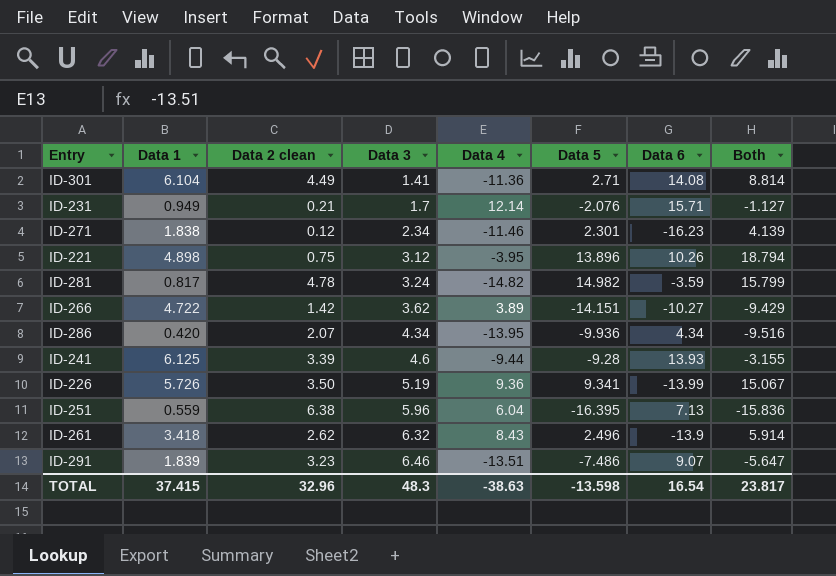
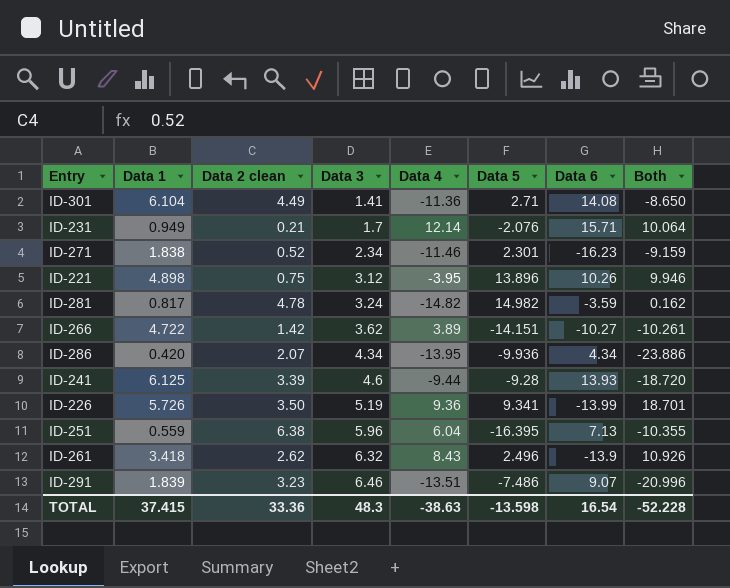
column Both | formula: [Data 1] + [Data 5] -> [Data 4] + [Data 5]
ID-271 | Data 2 clean: 0.12 -> 0.52
TOTAL | Data 2 clean: 32.96 -> 33.36
TOTAL | Both: 23.817 -> -52.228

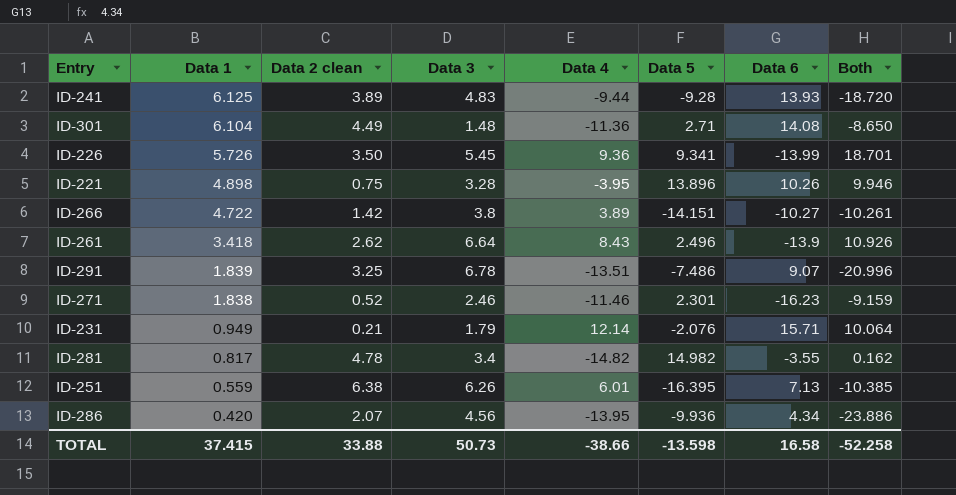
row order: Data 3 ascending -> Data 1 descending
ID-241 | Data 2 clean: 3.39 -> 3.89
ID-241 | Data 3: 4.6 -> 4.83
ID-301 | Data 3: 1.41 -> 1.48
ID-226 | Data 3: 5.19 -> 5.45
ID-221 | Data 3: 3.12 -> 3.28
ID-266 | Data 3: 3.62 -> 3.8
ID-261 | Data 3: 6.32 -> 6.64
ID-291 | Data 2 clean: 3.23 -> 3.25
ID-291 | Data 3: 6.46 -> 6.78
ID-271 | Data 3: 2.34 -> 2.46
ID-231 | Data 3: 1.7 -> 1.79
ID-281 | Data 3: 3.24 -> 3.4
ID-281 | Data 6: -3.59 -> -3.55
ID-251 | Data 3: 5.96 -> 6.26
ID-251 | Data 4: 6.04 -> 6.01
ID-251 | Both: -10.355 -> -10.385
ID-286 | Data 3: 4.34 -> 4.56
TOTAL | Data 2 clean: 33.36 -> 33.88
TOTAL | Data 3: 48.3 -> 50.73
TOTAL | Data 4: -38.63 -> -38.66
TOTAL | Data 6: 16.54 -> 16.58
TOTAL | Both: -52.228 -> -52.258

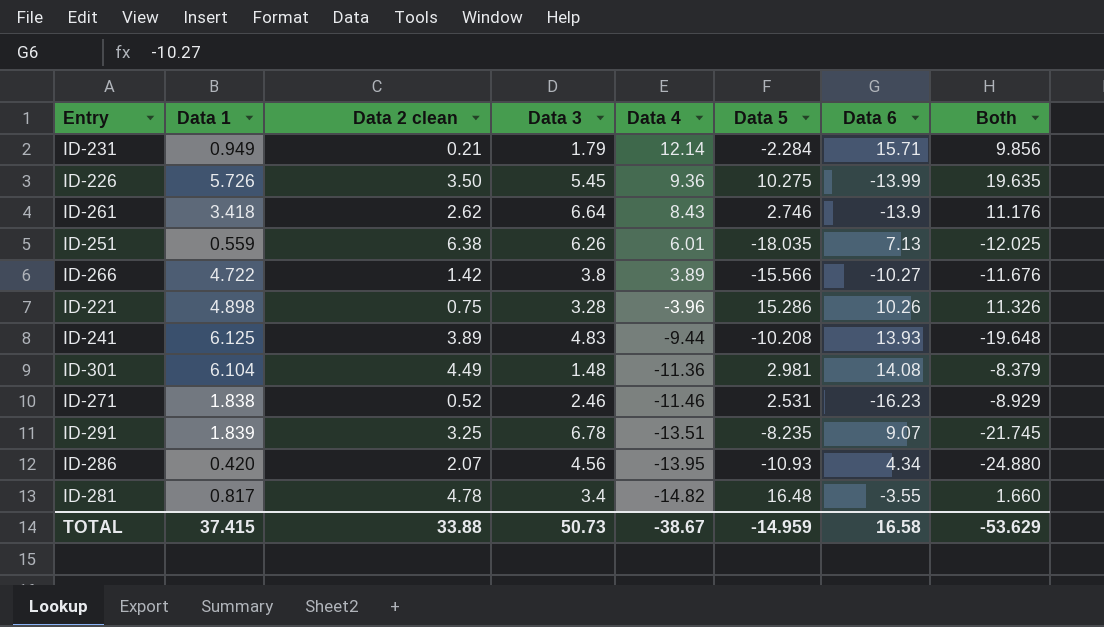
row order: Data 1 descending -> Data 4 descending
ID-231 | Data 5: -2.076 -> -2.284
ID-231 | Both: 10.064 -> 9.856
ID-226 | Data 5: 9.341 -> 10.275
ID-226 | Both: 18.701 -> 19.635
ID-261 | Data 5: 2.496 -> 2.746
ID-261 | Both: 10.926 -> 11.176
ID-251 | Data 5: -16.395 -> -18.035
ID-251 | Both: -10.385 -> -12.025
ID-266 | Data 5: -14.151 -> -15.566
ID-266 | Both: -10.261 -> -11.676
ID-221 | Data 4: -3.95 -> -3.96
ID-221 | Data 5: 13.896 -> 15.286
ID-221 | Both: 9.946 -> 11.326
ID-241 | Data 5: -9.28 -> -10.208
ID-241 | Both: -18.720 -> -19.648
ID-301 | Data 5: 2.71 -> 2.981
ID-301 | Both: -8.650 -> -8.379
ID-271 | Data 5: 2.301 -> 2.531
ID-271 | Both: -9.159 -> -8.929
ID-291 | Data 5: -7.486 -> -8.235
ID-291 | Both: -20.996 -> -21.745
ID-286 | Data 5: -9.936 -> -10.93
ID-286 | Both: -23.886 -> -24.880
ID-281 | Data 5: 14.982 -> 16.48
ID-281 | Both: 0.162 -> 1.660
TOTAL | Data 4: -38.66 -> -38.67
TOTAL | Data 5: -13.598 -> -14.959
TOTAL | Both: -52.258 -> -53.629

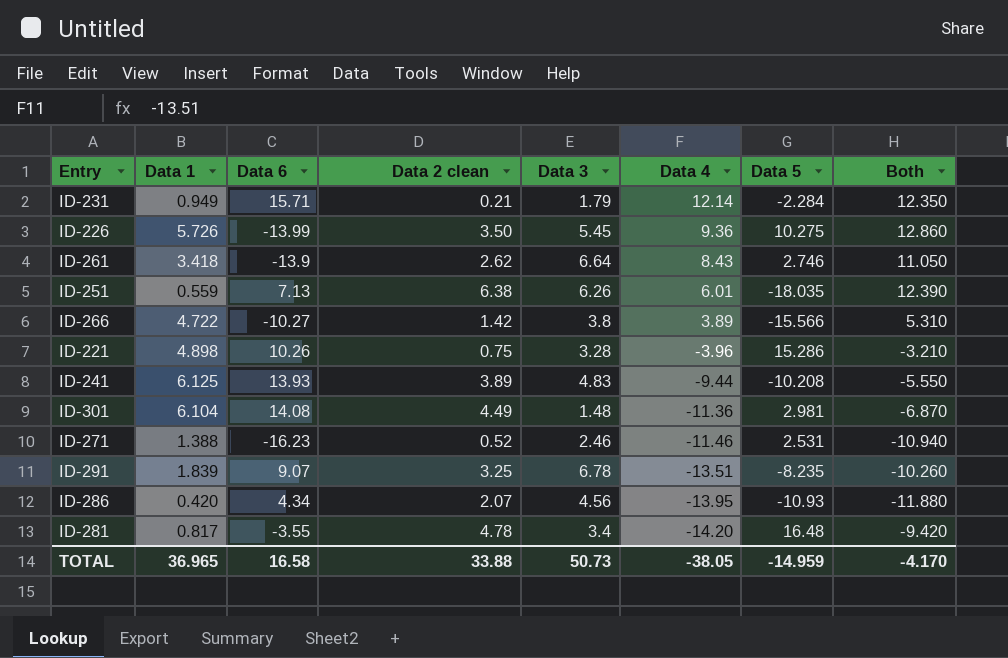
column Data 6 | position: 7 -> 3
column Both | formula: [Data 4] + [Data 5] -> [Data 2 clean] + [Data 4]
ID-271 | Data 1: 1.838 -> 1.388
ID-281 | Data 4: -14.82 -> -14.20
TOTAL | Data 1: 37.415 -> 36.965
TOTAL | Data 4: -38.67 -> -38.05
TOTAL | Both: -53.629 -> -4.170

